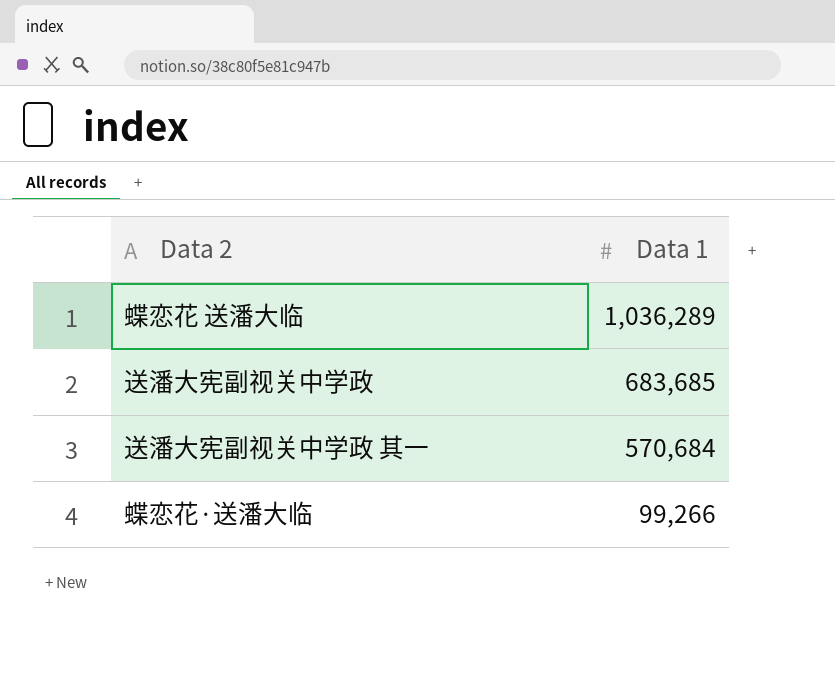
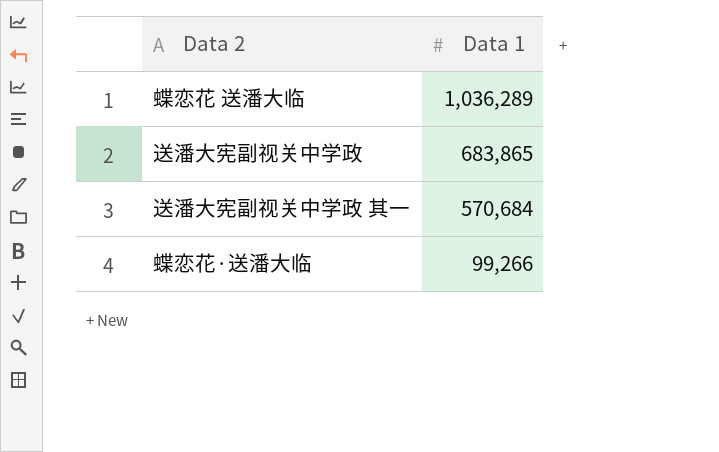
送潘大宪副视关中学政 | Data 1: 683,685 -> 683,865

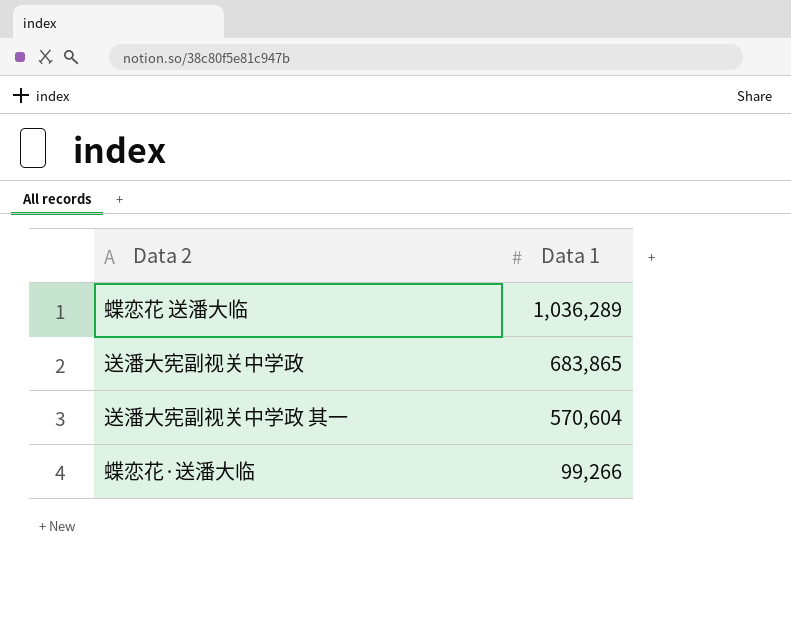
送潘大宪副视关中学政 其一 | Data 1: 570,684 -> 570,604

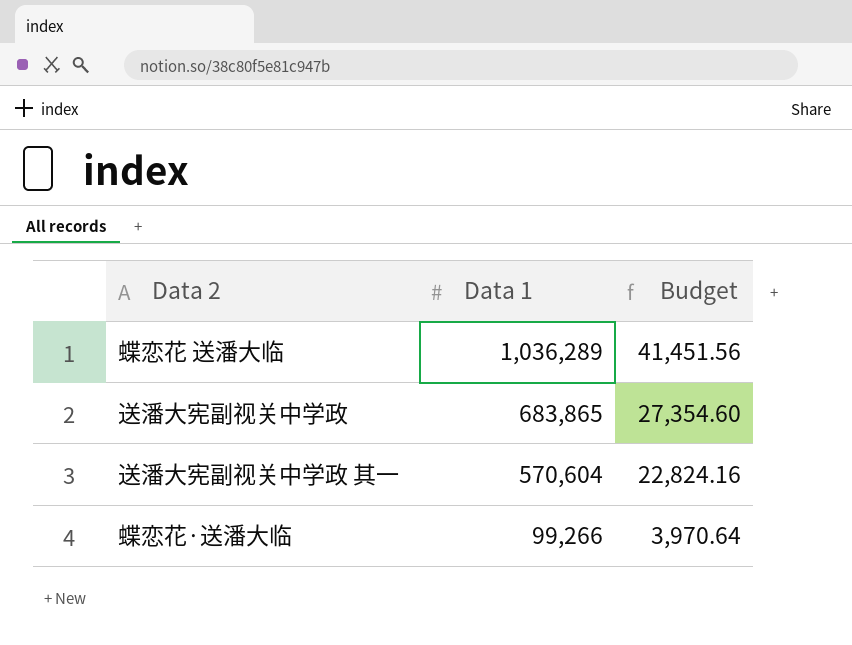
column Budget | formula: none -> [Data 1] * 0.04

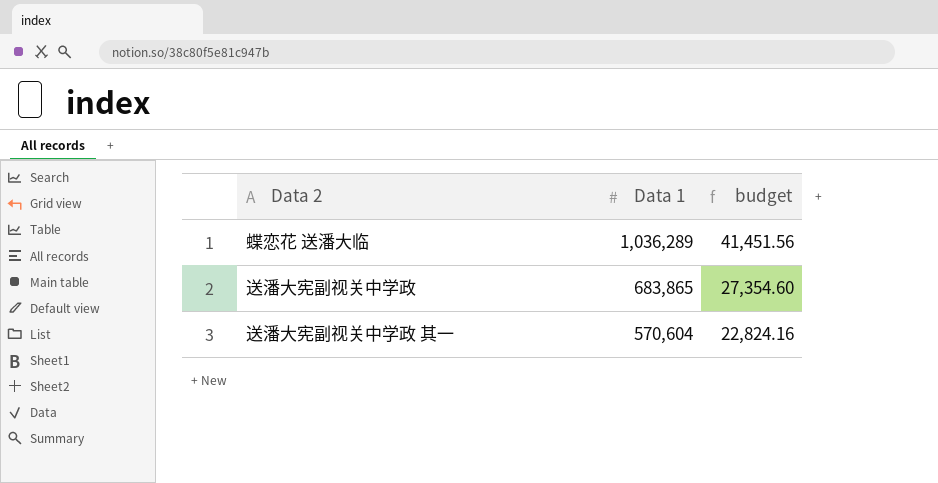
column name: Budget -> budget
row 蝶恋花·送潘大临: 99,266 | 3,970.64 -> none

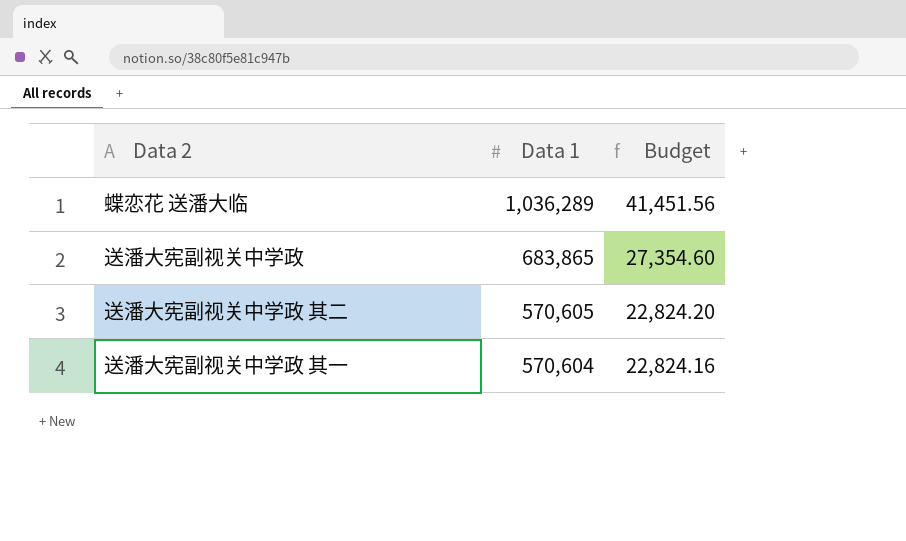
column name: budget -> Budget
row 送潘大宪副视关中学政 其二: none -> 570,605 | 22,824.20

